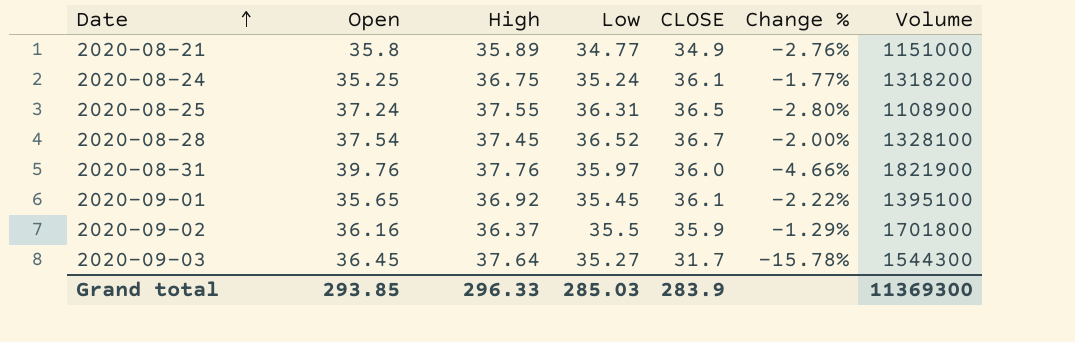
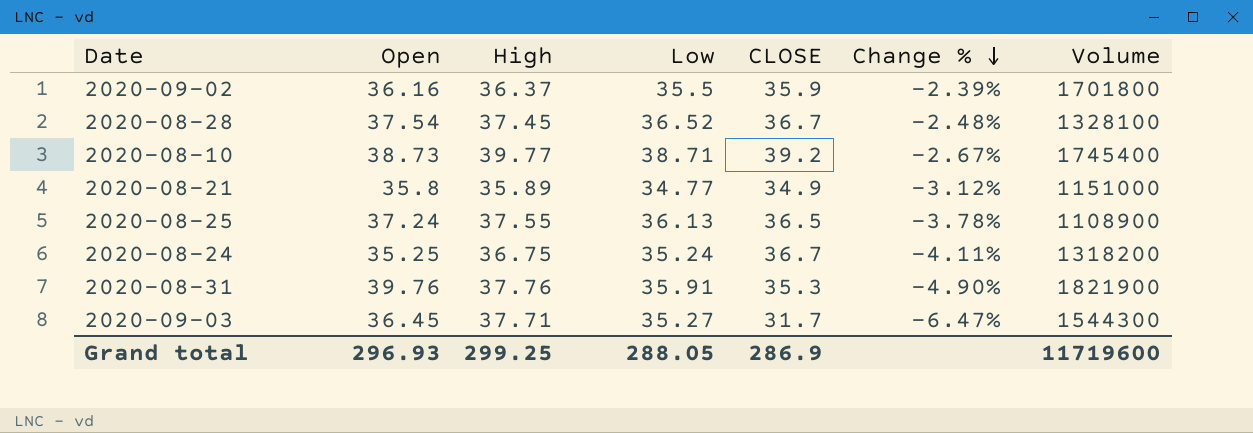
row order: Date ascending -> Change % descending
column Change % | formula: ([CLOSE] - [High]) / [High] -> ([Low] - [High]) / [High]
row 2020-09-01: 35.65 | 36.92 | 35.45 | 36.1 | -2.22% | 1395100 -> none
row 2020-08-10: none -> 38.73 | 39.77 | 38.71 | 39.2 | -2.67% | 1745400
2020-08-25 | Low: 36.31 -> 36.13
2020-08-24 | CLOSE: 36.1 -> 36.7
2020-08-31 | Low: 35.97 -> 35.91
2020-08-31 | CLOSE: 36.0 -> 35.3
2020-09-03 | High: 37.64 -> 37.71
Grand total | Open: 293.85 -> 296.93
Grand total | High: 296.33 -> 299.25
Grand total | Low: 285.03 -> 288.05
Grand total | CLOSE: 283.9 -> 286.9
Grand total | Volume: 11369300 -> 11719600

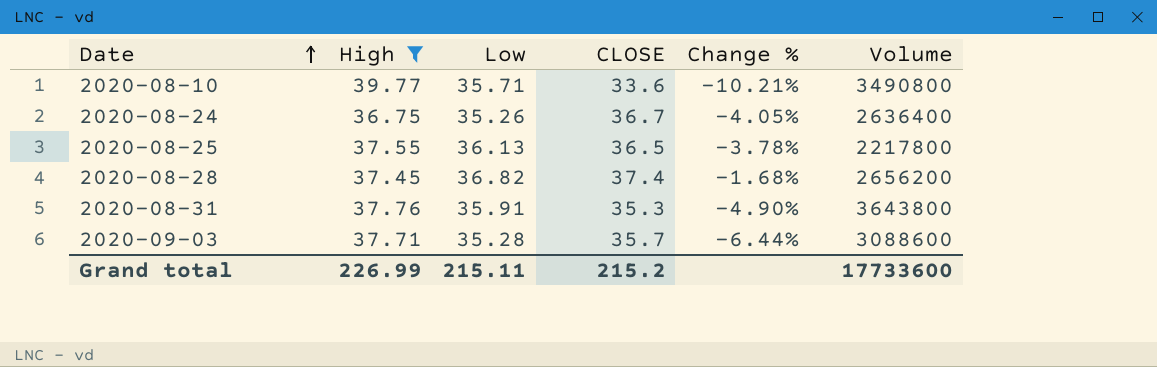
filter: none -> High >= 36.75
row order: Change % descending -> Date ascending
column Open | position: 2 -> none
2020-08-10 | Low: 38.71 -> 35.71
2020-08-10 | CLOSE: 39.2 -> 33.6
2020-08-10 | Change %: -2.67% -> -10.21%
2020-08-10 | Volume: 1745400 -> 3490800
2020-08-24 | Low: 35.24 -> 35.26
2020-08-24 | Change %: -4.11% -> -4.05%
2020-08-24 | Volume: 1318200 -> 2636400
2020-08-25 | Volume: 1108900 -> 2217800
2020-08-28 | Low: 36.52 -> 36.82
2020-08-28 | CLOSE: 36.7 -> 37.4
2020-08-28 | Change %: -2.48% -> -1.68%
2020-08-28 | Volume: 1328100 -> 2656200
2020-08-31 | Volume: 1821900 -> 3643800
2020-09-03 | Low: 35.27 -> 35.28
2020-09-03 | CLOSE: 31.7 -> 35.7
2020-09-03 | Change %: -6.47% -> -6.44%
2020-09-03 | Volume: 1544300 -> 3088600
Grand total | High: 299.25 -> 226.99
Grand total | Low: 288.05 -> 215.11
Grand total | CLOSE: 286.9 -> 215.2
Grand total | Volume: 11719600 -> 17733600

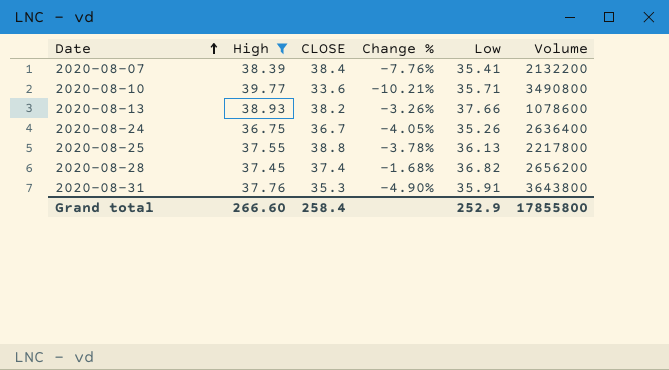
column Low | position: 3 -> 5
row 2020-09-03: 37.71 | 35.28 | 35.7 | -6.44% | 3088600 -> none
row 2020-08-07: none -> 38.39 | 38.4 | -7.76% | 35.41 | 2132200
row 2020-08-13: none -> 38.93 | 38.2 | -3.26% | 37.66 | 1078600
2020-08-25 | CLOSE: 36.5 -> 38.8
Grand total | High: 226.99 -> 266.60
Grand total | CLOSE: 215.2 -> 258.4
Grand total | Low: 215.11 -> 252.9
Grand total | Volume: 17733600 -> 17855800

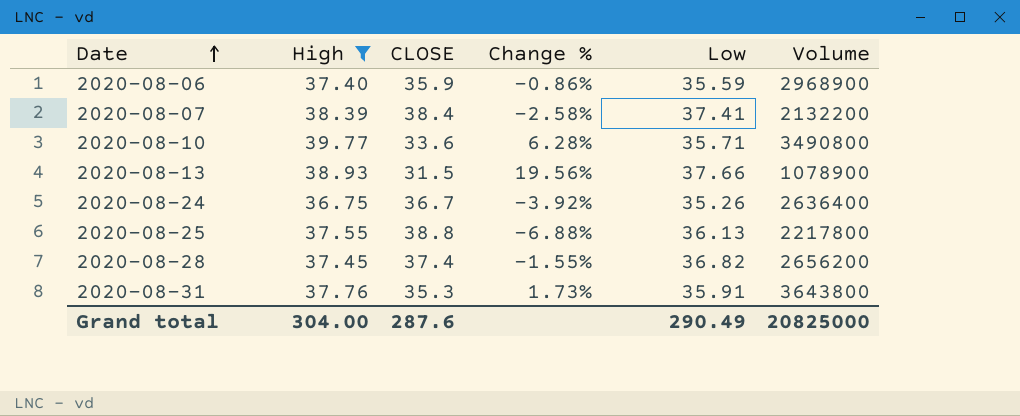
column Change % | formula: ([Low] - [High]) / [High] -> ([Low] - [CLOSE]) / [CLOSE]
row 2020-08-06: none -> 37.40 | 35.9 | -0.86% | 35.59 | 2968900
2020-08-07 | Low: 35.41 -> 37.41
2020-08-13 | CLOSE: 38.2 -> 31.5
2020-08-13 | Volume: 1078600 -> 1078900
Grand total | High: 266.60 -> 304.00
Grand total | CLOSE: 258.4 -> 287.6
Grand total | Low: 252.9 -> 290.49
Grand total | Volume: 17855800 -> 20825000

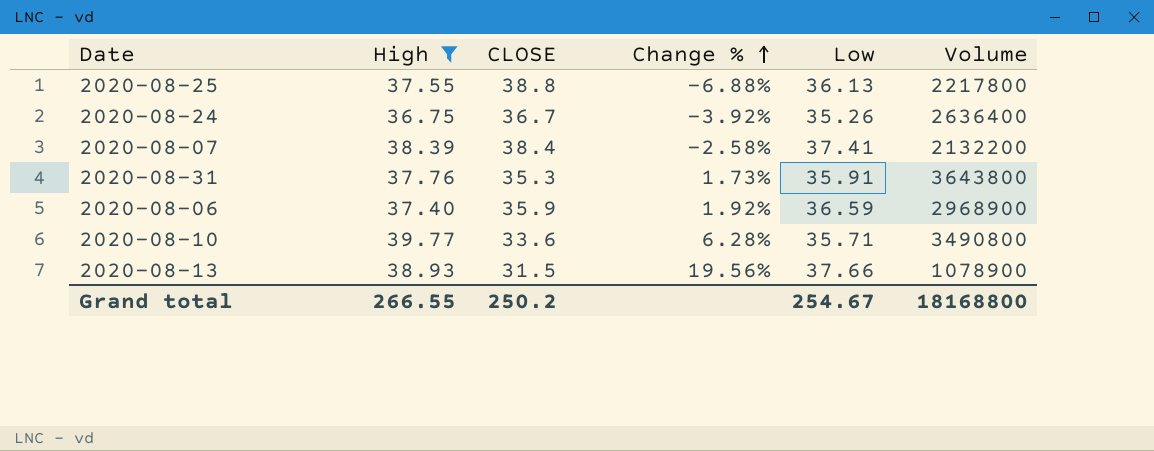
row order: Date ascending -> Change % ascending
row 2020-08-28: 37.45 | 37.4 | -1.55% | 36.82 | 2656200 -> none
2020-08-06 | Change %: -0.86% -> 1.92%
2020-08-06 | Low: 35.59 -> 36.59
Grand total | High: 304.00 -> 266.55
Grand total | CLOSE: 287.6 -> 250.2
Grand total | Low: 290.49 -> 254.67
Grand total | Volume: 20825000 -> 18168800

